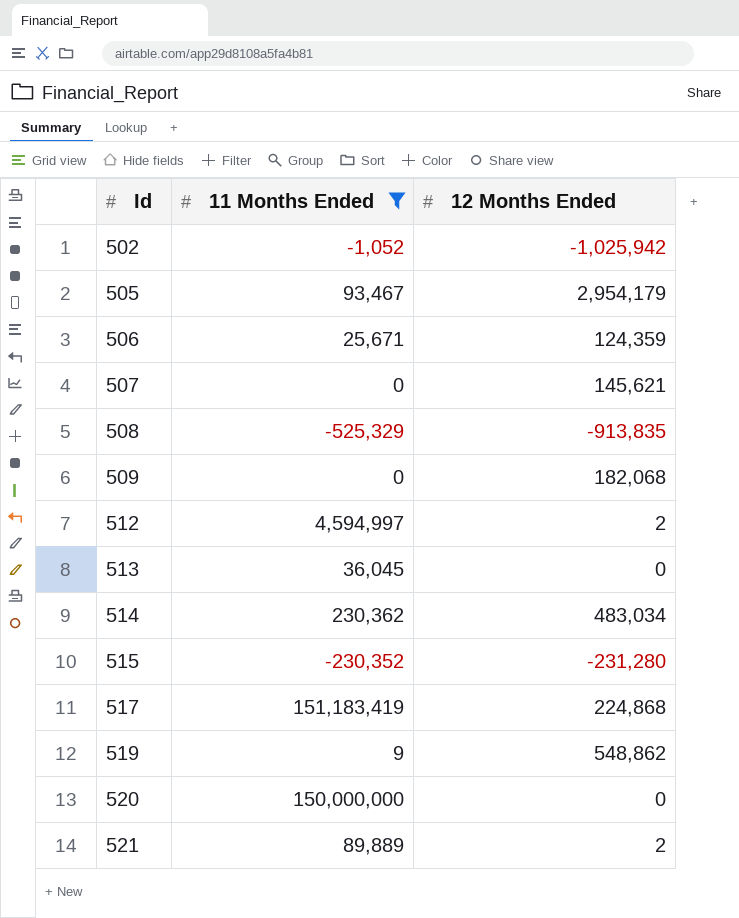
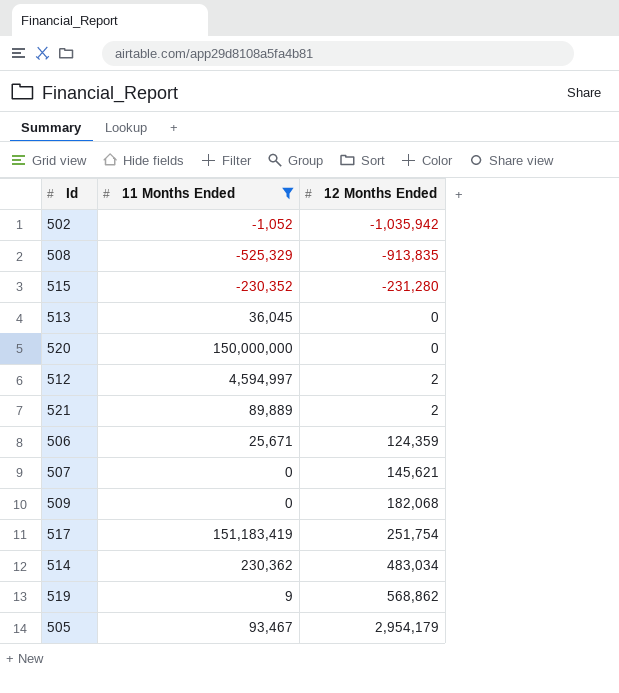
row order: Id ascending -> 12 Months Ended ascending
502 | 12 Months Ended: -1,025,942 -> -1,035,942
517 | 12 Months Ended: 224,868 -> 251,754
519 | 12 Months Ended: 548,862 -> 568,862

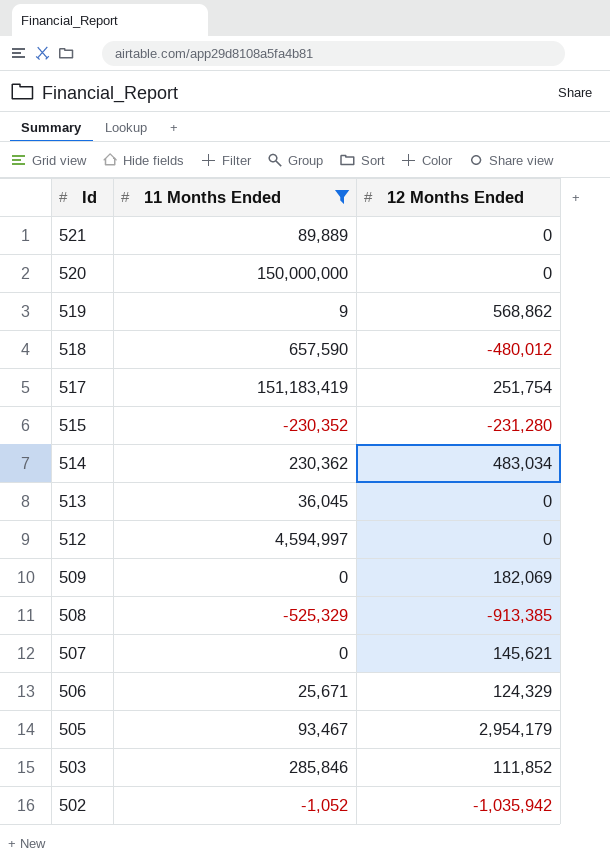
row order: 12 Months Ended ascending -> Id descending
521 | 12 Months Ended: 2 -> 0
row 518: none -> 657,590 | -480,012
512 | 12 Months Ended: 2 -> 0
509 | 12 Months Ended: 182,068 -> 182,069
508 | 12 Months Ended: -913,835 -> -913,385
506 | 12 Months Ended: 124,359 -> 124,329
row 503: none -> 285,846 | 111,852

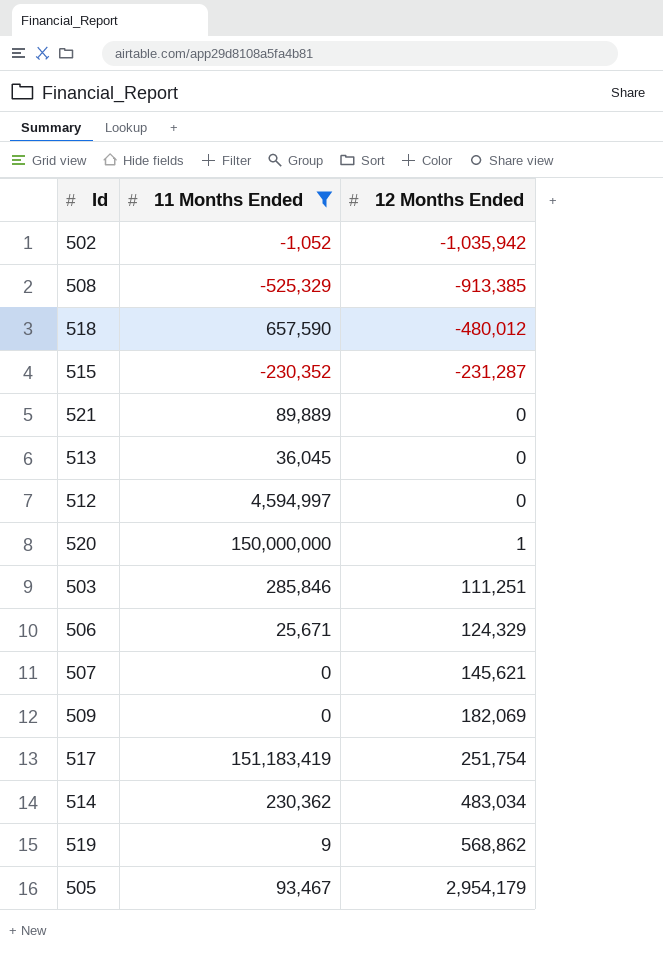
row order: Id descending -> 12 Months Ended ascending
515 | 12 Months Ended: -231,280 -> -231,287
520 | 12 Months Ended: 0 -> 1
503 | 12 Months Ended: 111,852 -> 111,251

